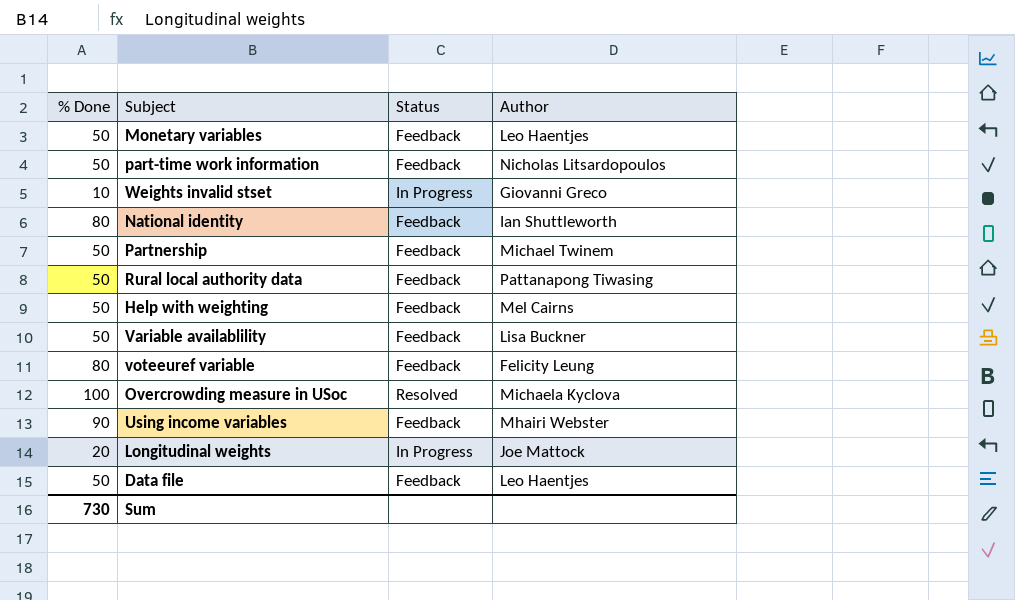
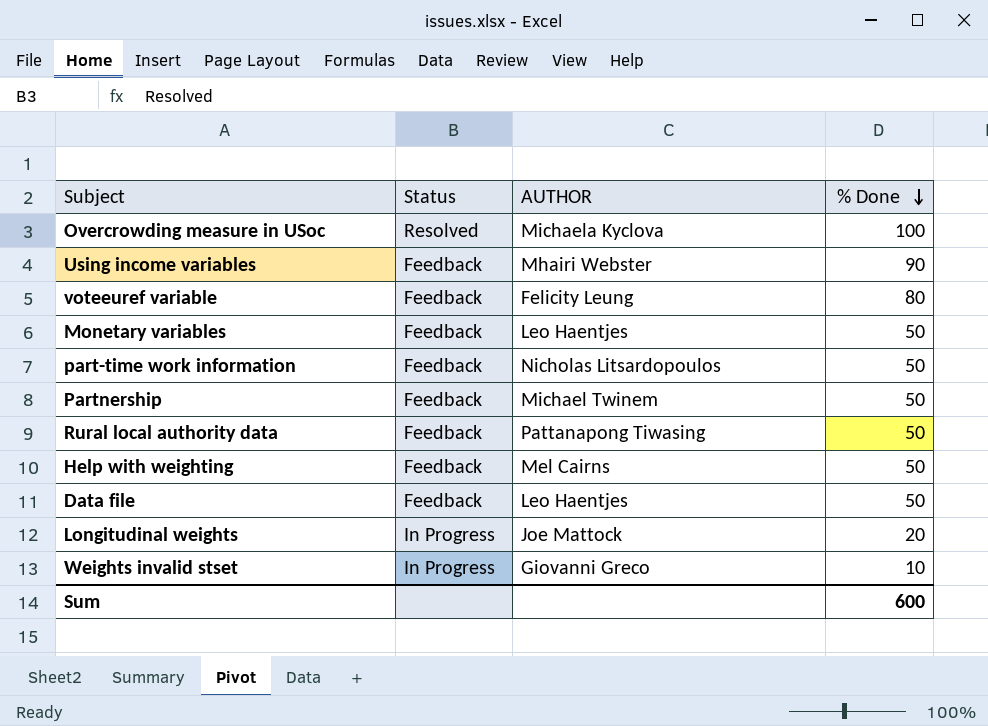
row order: none -> % Done descending
column name: Author -> AUTHOR
column % Done | position: 1 -> 4
row National identity: 80 | Feedback | Ian Shuttleworth -> none
row Variable availablility: 50 | Feedback | Lisa Buckner -> none
Sum | % Done: 730 -> 600

